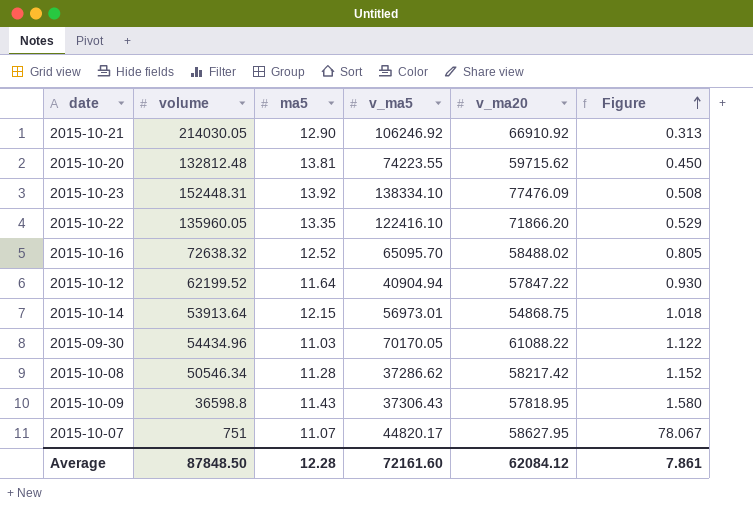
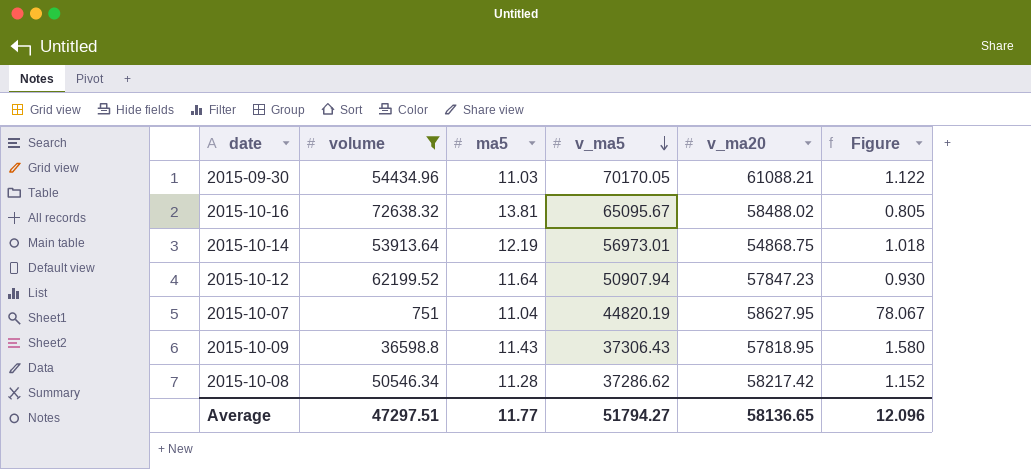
filter: none -> volume <= 72638.32
row order: Figure ascending -> v_ma5 descending
2015-09-30 | v_ma20: 61088.22 -> 61088.21
2015-10-16 | ma5: 12.52 -> 13.81
2015-10-16 | v_ma5: 65095.70 -> 65095.67
2015-10-14 | ma5: 12.15 -> 12.19
2015-10-12 | v_ma5: 40904.94 -> 50907.94
2015-10-12 | v_ma20: 57847.22 -> 57847.23
2015-10-07 | ma5: 11.07 -> 11.04
2015-10-07 | v_ma5: 44820.17 -> 44820.19
Average | volume: 87848.50 -> 47297.51
Average | ma5: 12.28 -> 11.77
Average | v_ma5: 72161.60 -> 51794.27
Average | v_ma20: 62084.12 -> 58136.65
Average | Figure: 7.861 -> 12.096

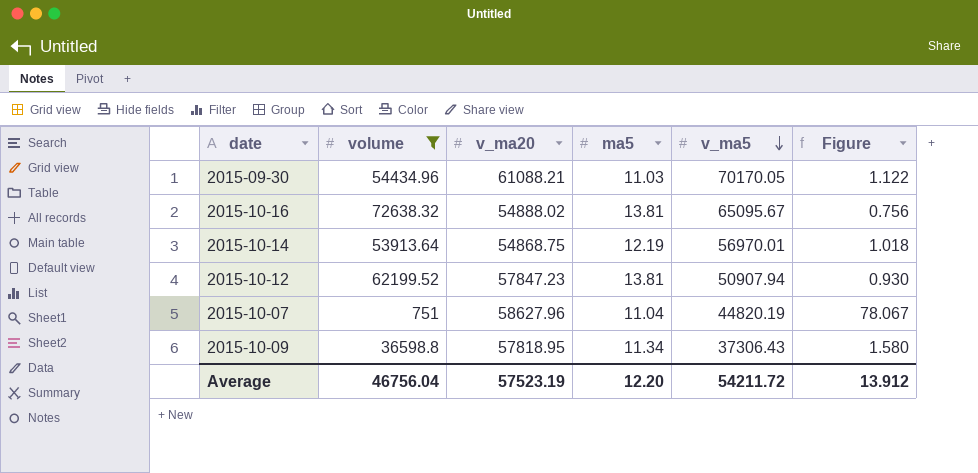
column v_ma20 | position: 5 -> 3
row 2015-10-08: 50546.34 | 11.28 | 37286.62 | 58217.42 | 1.152 -> none
2015-10-16 | v_ma20: 58488.02 -> 54888.02
2015-10-16 | Figure: 0.805 -> 0.756
2015-10-14 | v_ma5: 56973.01 -> 56970.01
2015-10-12 | ma5: 11.64 -> 13.81
2015-10-07 | v_ma20: 58627.95 -> 58627.96
2015-10-09 | ma5: 11.43 -> 11.34
Average | volume: 47297.51 -> 46756.04
Average | v_ma20: 58136.65 -> 57523.19
Average | ma5: 11.77 -> 12.20
Average | v_ma5: 51794.27 -> 54211.72
Average | Figure: 12.096 -> 13.912

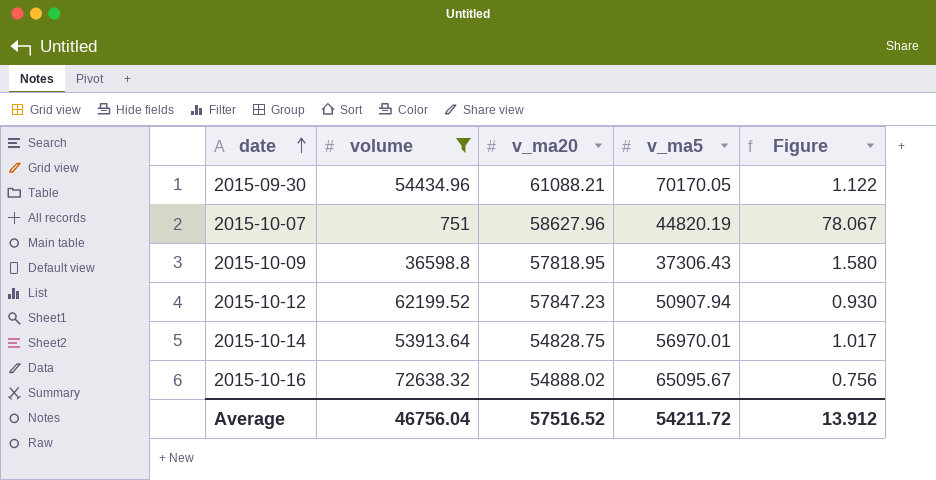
row order: v_ma5 descending -> date ascending
column ma5 | position: 4 -> none
2015-10-14 | v_ma20: 54868.75 -> 54828.75
2015-10-14 | Figure: 1.018 -> 1.017
Average | v_ma20: 57523.19 -> 57516.52

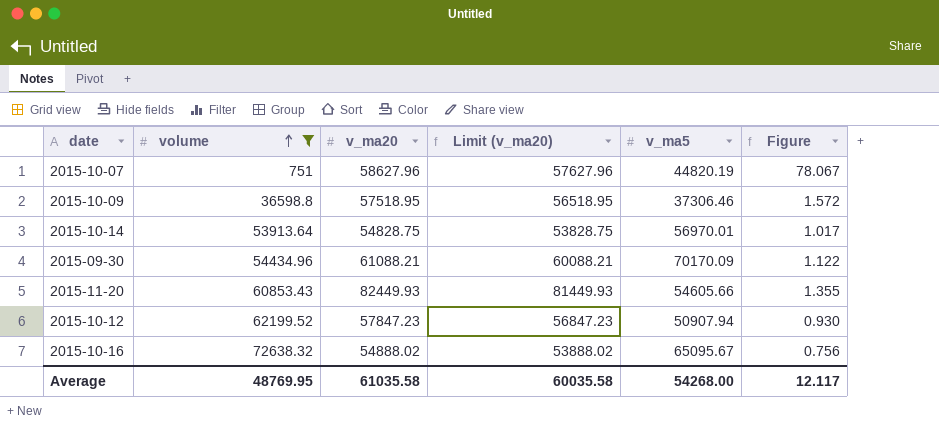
row order: date ascending -> volume ascending
column Limit (v_ma20) | formula: none -> [v_ma20] - 1000
2015-10-09 | v_ma20: 57818.95 -> 57518.95
2015-10-09 | v_ma5: 37306.43 -> 37306.46
2015-10-09 | Figure: 1.580 -> 1.572
2015-09-30 | v_ma5: 70170.05 -> 70170.09
row 2015-11-20: none -> 60853.43 | 82449.93 | 81449.93 | 54605.66 | 1.355
Average | volume: 46756.04 -> 48769.95
Average | v_ma20: 57516.52 -> 61035.58
Average | v_ma5: 54211.72 -> 54268.00
Average | Figure: 13.912 -> 12.117

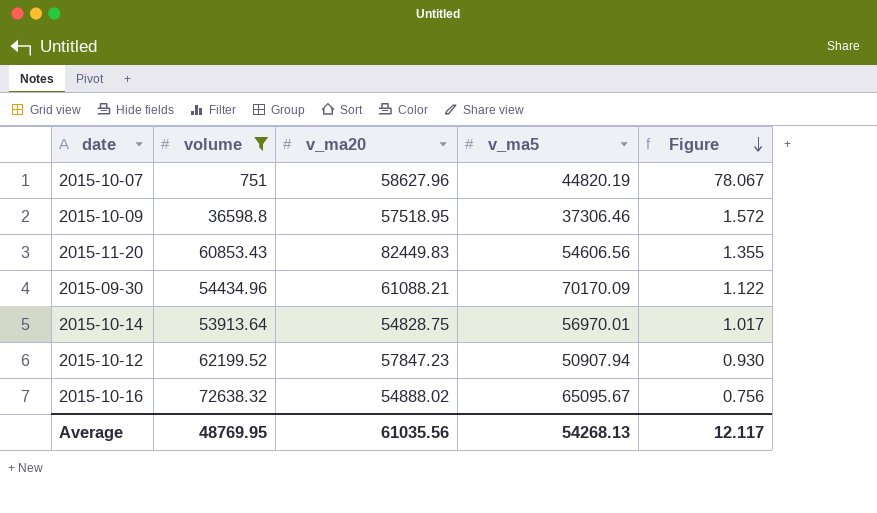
row order: volume ascending -> Figure descending
column Limit (v_ma20) | formula: [v_ma20] - 1000 -> none
2015-11-20 | v_ma20: 82449.93 -> 82449.83
2015-11-20 | v_ma5: 54605.66 -> 54606.56
Average | v_ma20: 61035.58 -> 61035.56
Average | v_ma5: 54268.00 -> 54268.13

